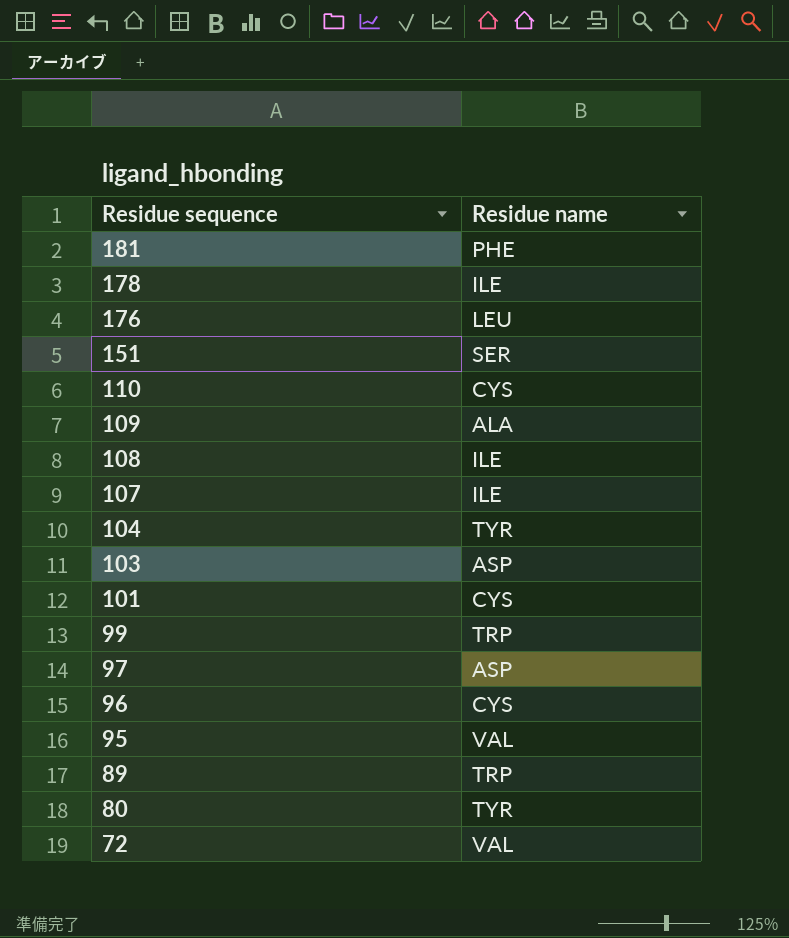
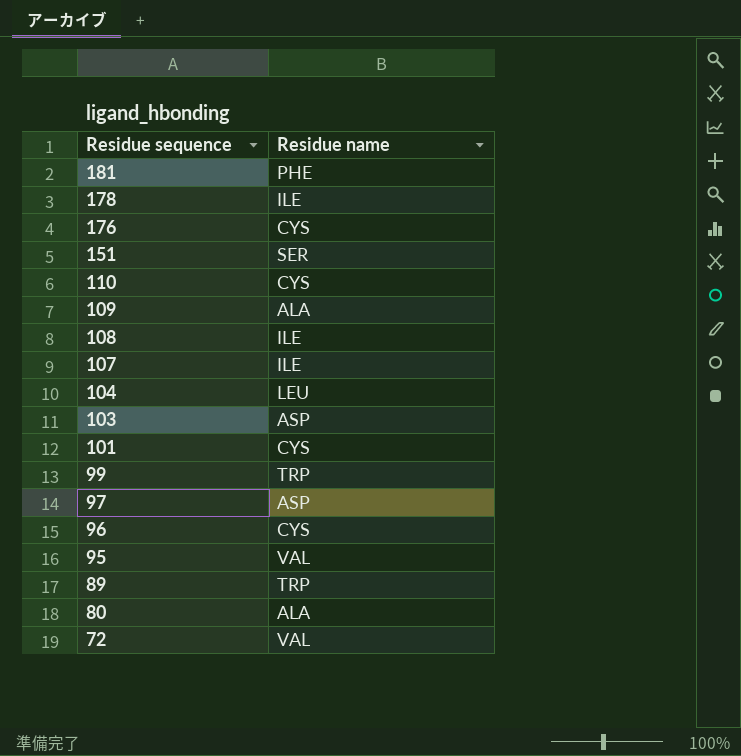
176 | Residue name: LEU -> CYS
104 | Residue name: TYR -> LEU
80 | Residue name: TYR -> ALA

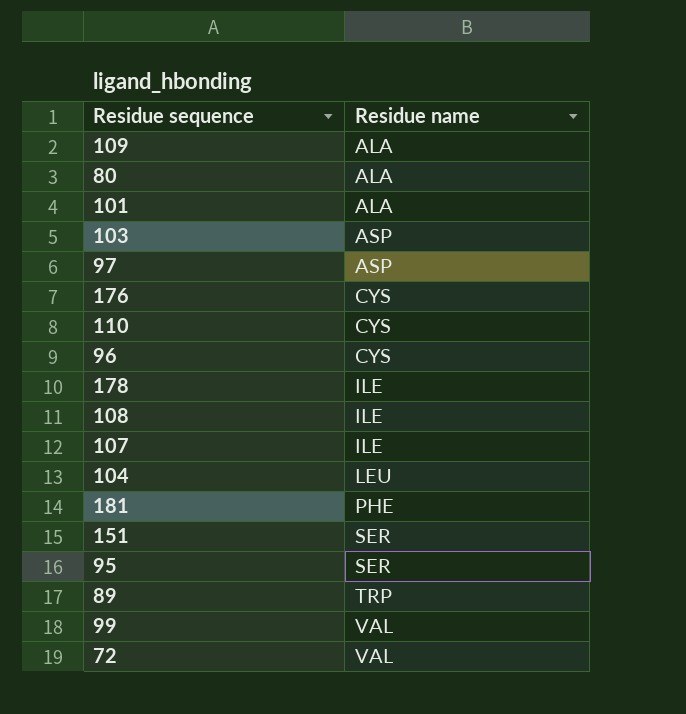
row order: Residue sequence descending -> Residue name ascending
101 | Residue name: CYS -> ALA
95 | Residue name: VAL -> SER
99 | Residue name: TRP -> VAL

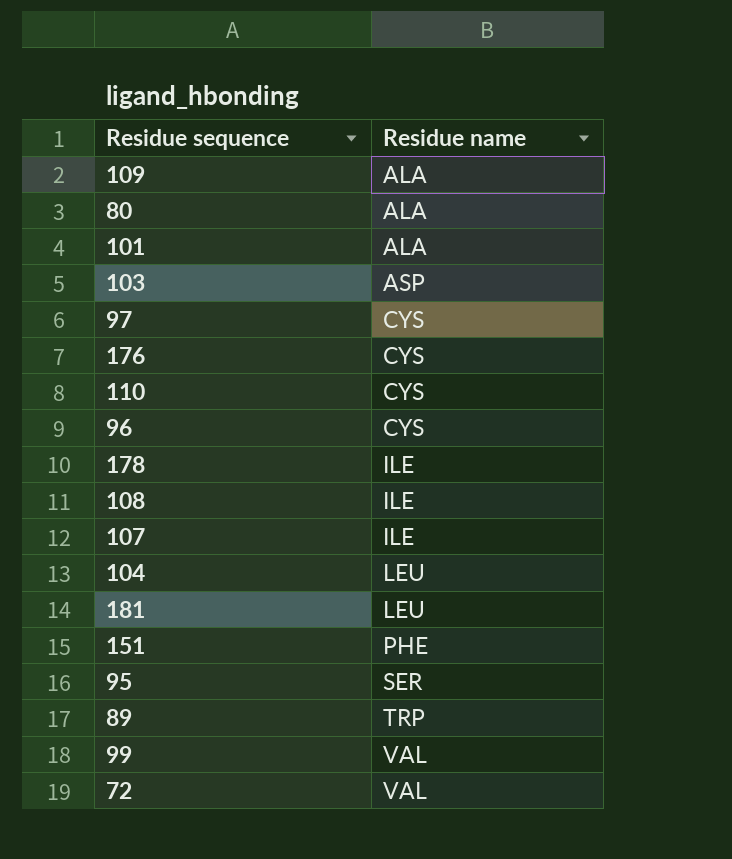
97 | Residue name: ASP -> CYS
181 | Residue name: PHE -> LEU
151 | Residue name: SER -> PHE

